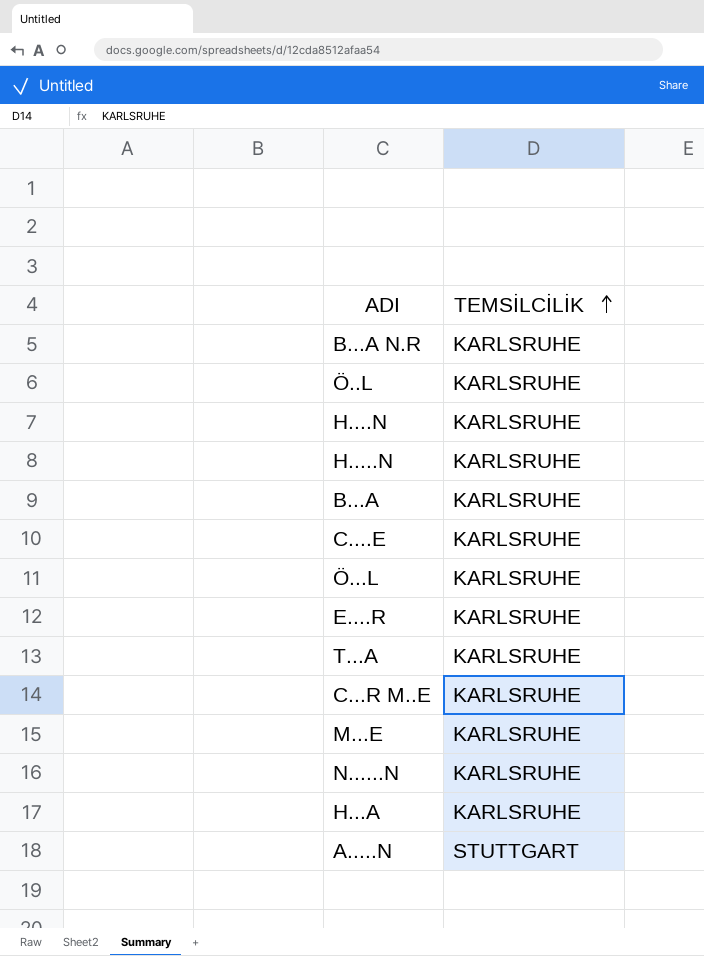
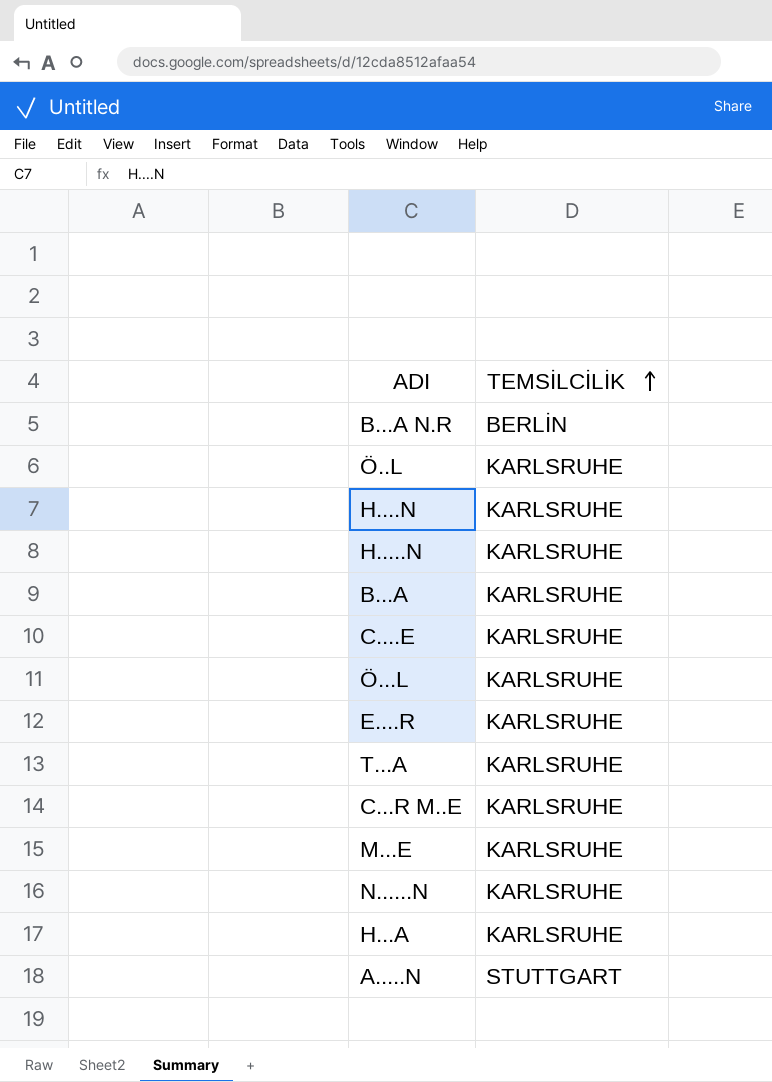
B...A N.R | TEMSİLCİLİK: KARLSRUHE -> BERLİN

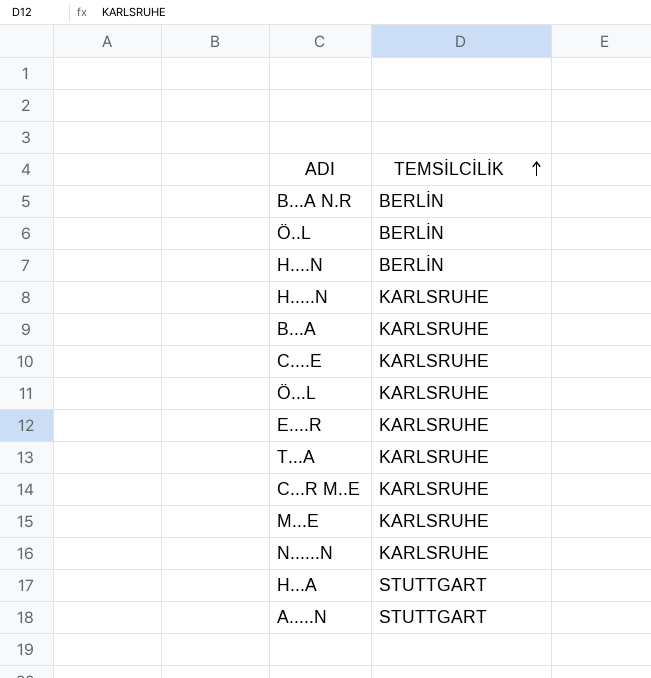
Ö..L | TEMSİLCİLİK: KARLSRUHE -> BERLİN
H....N | TEMSİLCİLİK: KARLSRUHE -> BERLİN
H...A | TEMSİLCİLİK: KARLSRUHE -> STUTTGART

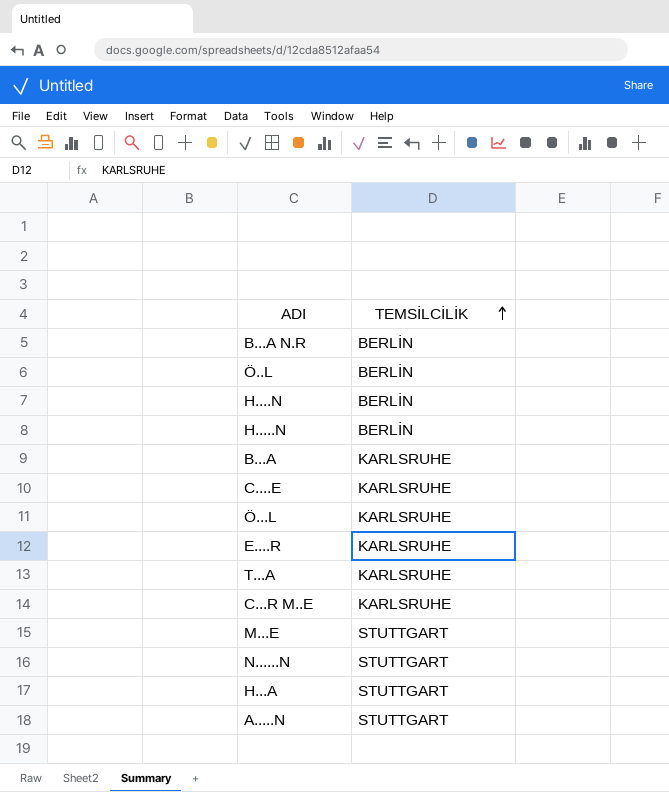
H.....N | TEMSİLCİLİK: KARLSRUHE -> BERLİN
M...E | TEMSİLCİLİK: KARLSRUHE -> STUTTGART
N......N | TEMSİLCİLİK: KARLSRUHE -> STUTTGART

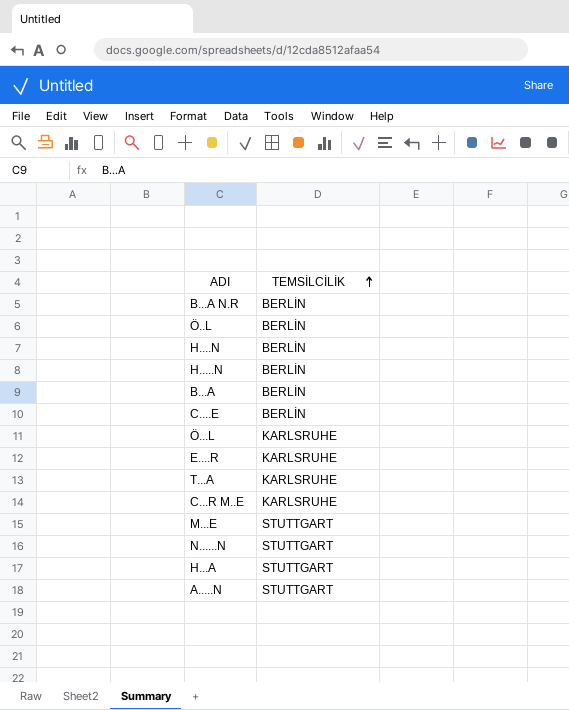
B...A | TEMSİLCİLİK: KARLSRUHE -> BERLİN
C....E | TEMSİLCİLİK: KARLSRUHE -> BERLİN

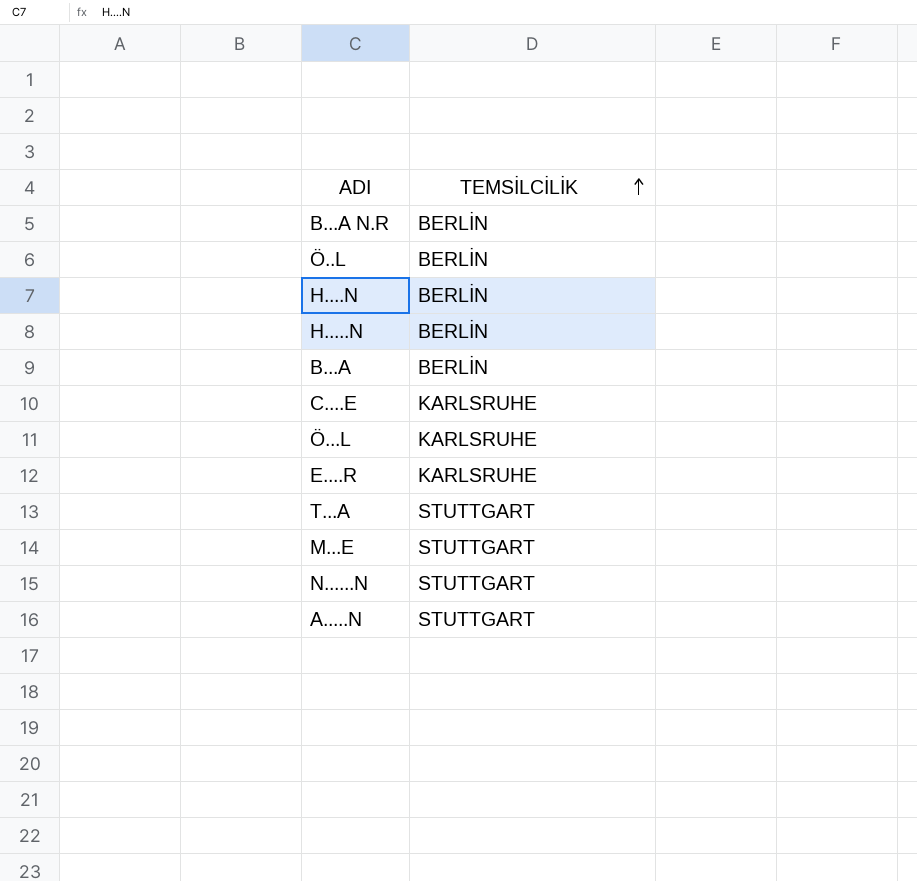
row C...R M..E: KARLSRUHE -> none
row H...A: STUTTGART -> none
C....E | TEMSİLCİLİK: BERLİN -> KARLSRUHE
T...A | TEMSİLCİLİK: KARLSRUHE -> STUTTGART

